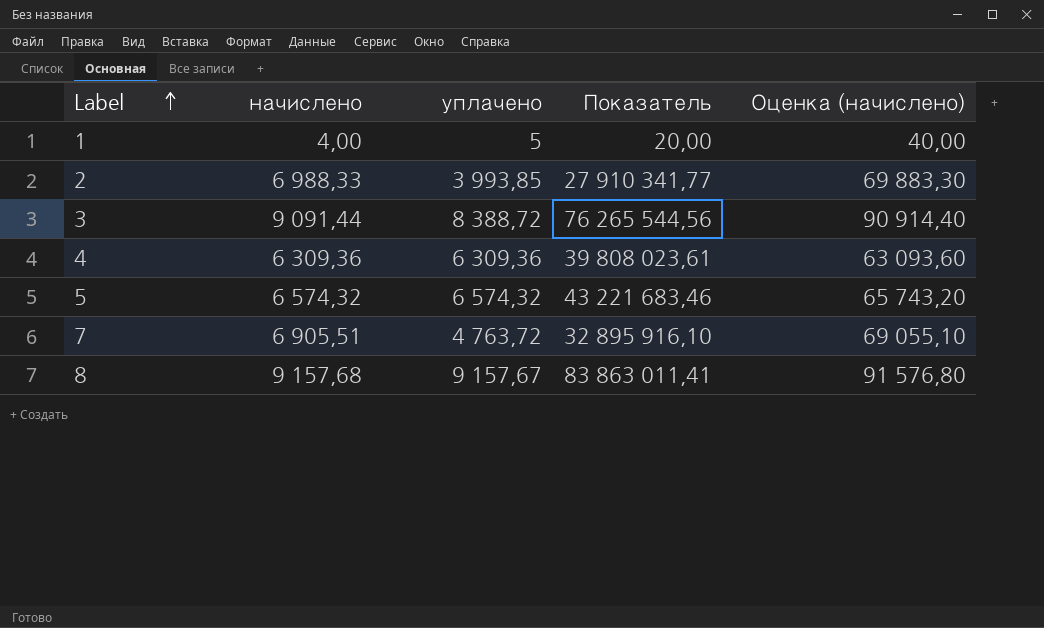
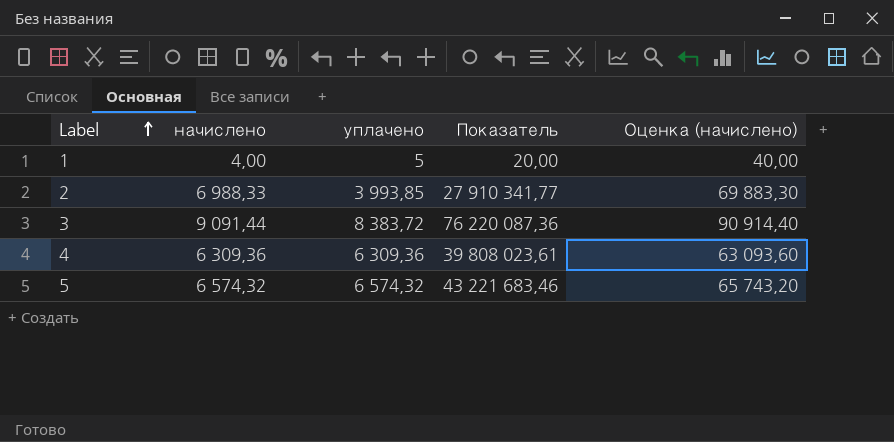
row 7: 6 905,51 | 4 763,72 | 32 895 916,10 | 69 055,10 -> none
row 8: 9 157,68 | 9 157,67 | 83 863 011,41 | 91 576,80 -> none
3 | уплачено: 8 388,72 -> 8 383,72
3 | Показатель: 76 265 544,56 -> 76 220 087,36

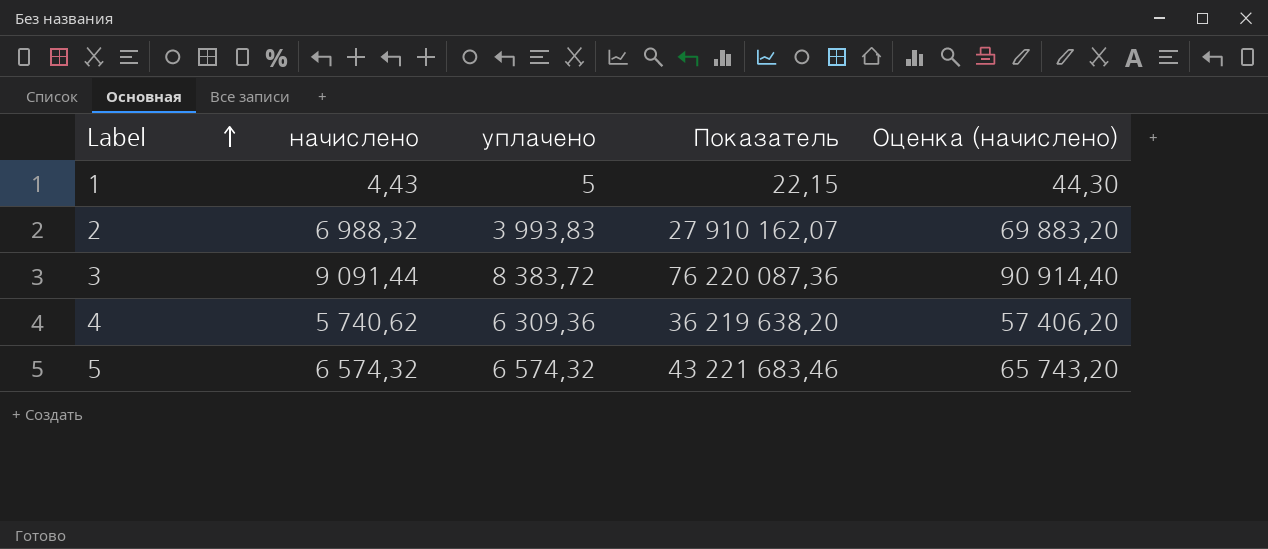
1 | начислено: 4,00 -> 4,43
1 | Показатель: 20,00 -> 22,15
1 | Оценка (начислено): 40,00 -> 44,30
2 | начислено: 6 988,33 -> 6 988,32
2 | уплачено: 3 993,85 -> 3 993,83
2 | Показатель: 27 910 341,77 -> 27 910 162,07
2 | Оценка (начислено): 69 883,30 -> 69 883,20
4 | начислено: 6 309,36 -> 5 740,62
4 | Показатель: 39 808 023,61 -> 36 219 638,20
4 | Оценка (начислено): 63 093,60 -> 57 406,20

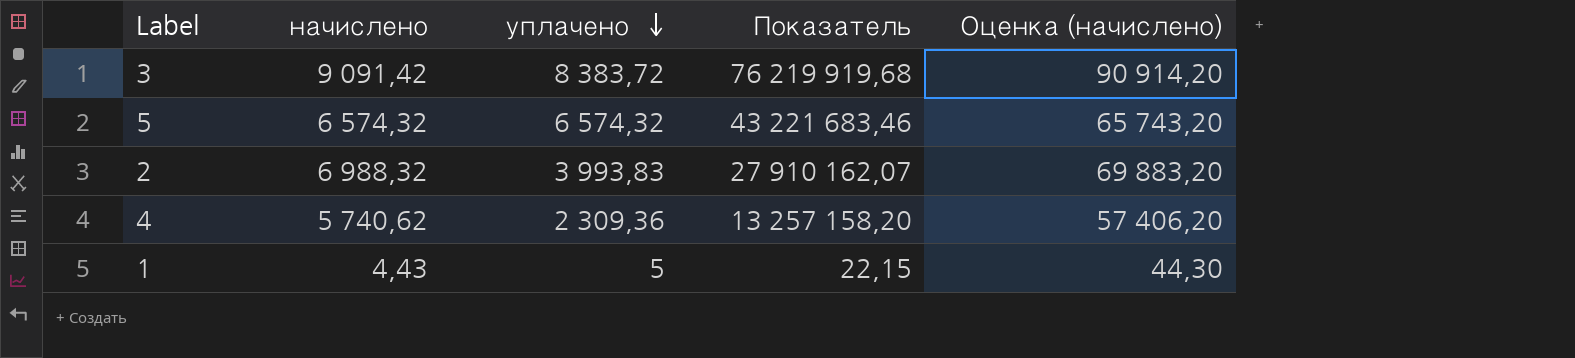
row order: Label ascending -> уплачено descending
3 | начислено: 9 091,44 -> 9 091,42
3 | Показатель: 76 220 087,36 -> 76 219 919,68
3 | Оценка (начислено): 90 914,40 -> 90 914,20
4 | уплачено: 6 309,36 -> 2 309,36
4 | Показатель: 36 219 638,20 -> 13 257 158,20

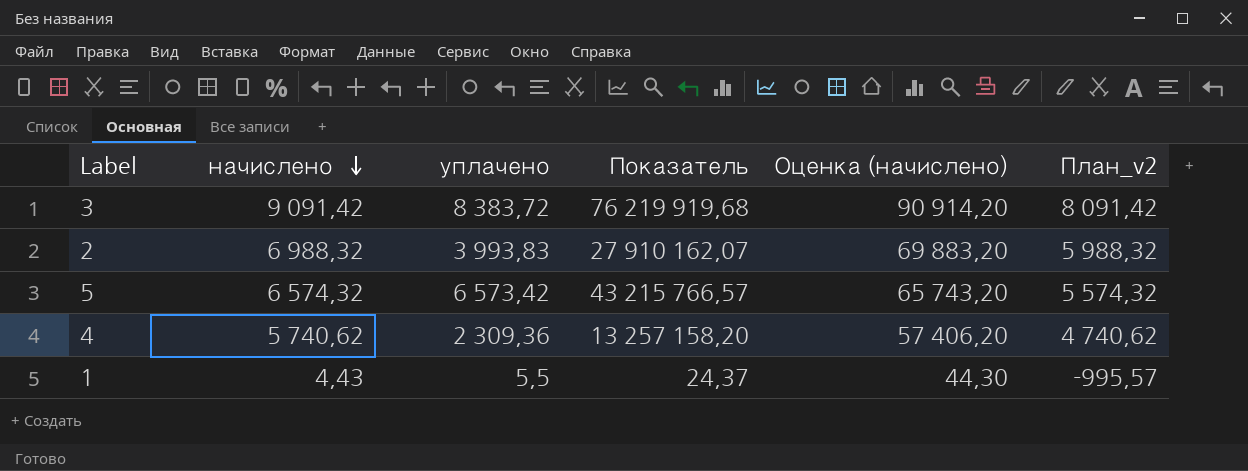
row order: уплачено descending -> начислено descending
column План_v2 | formula: none -> [начислено] - 1000
5 | уплачено: 6 574,32 -> 6 573,42
5 | Показатель: 43 221 683,46 -> 43 215 766,57
1 | уплачено: 5 -> 5,5
1 | Показатель: 22,15 -> 24,37

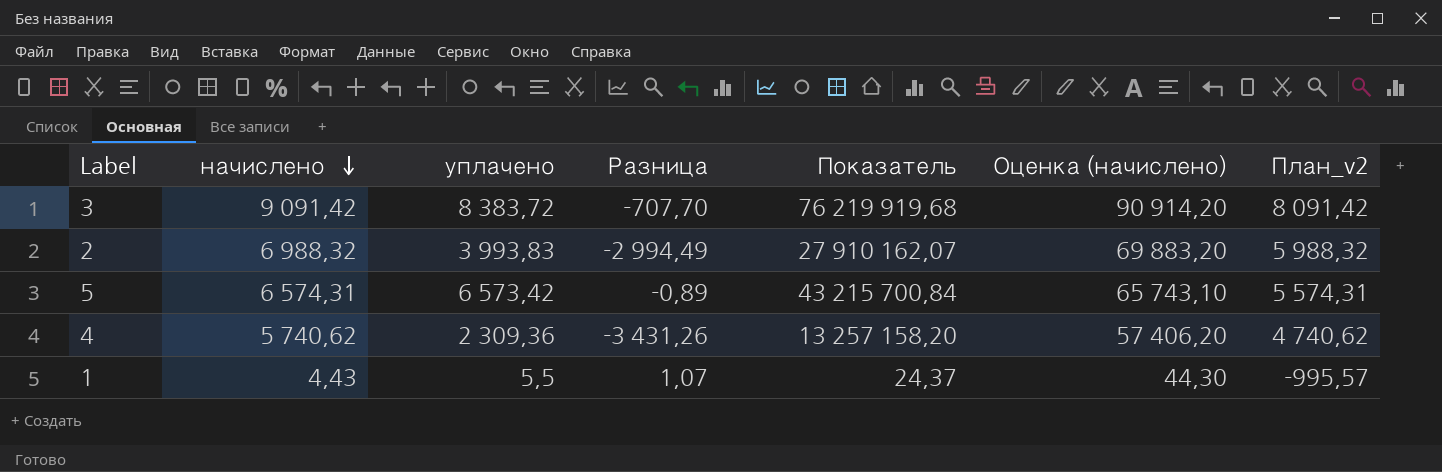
column Разница | formula: none -> [уплачено] - [начислено]
5 | начислено: 6 574,32 -> 6 574,31
5 | Показатель: 43 215 766,57 -> 43 215 700,84
5 | Оценка (начислено): 65 743,20 -> 65 743,10
5 | План_v2: 5 574,32 -> 5 574,31

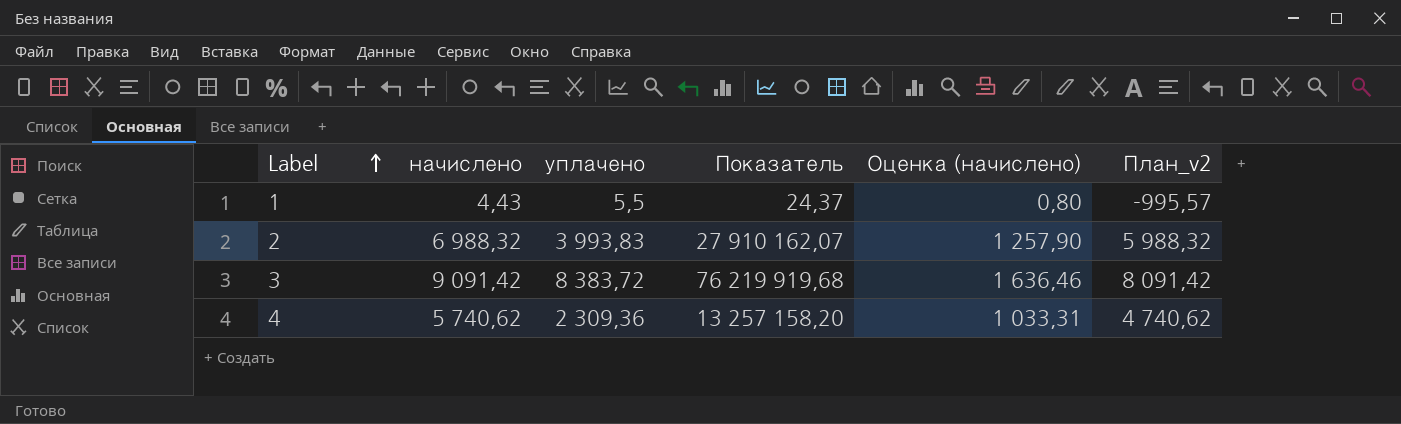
row order: начислено descending -> Label ascending
column Разница | formula: [уплачено] - [начислено] -> none
column Оценка (начислено) | formula: [начислено] * 10 -> [начислено] * 0,18
row 5: 6 574,31 | 6 573,42 | -0,89 | 43 215 700,84 | 65 743,10 | 5 574,31 -> none

